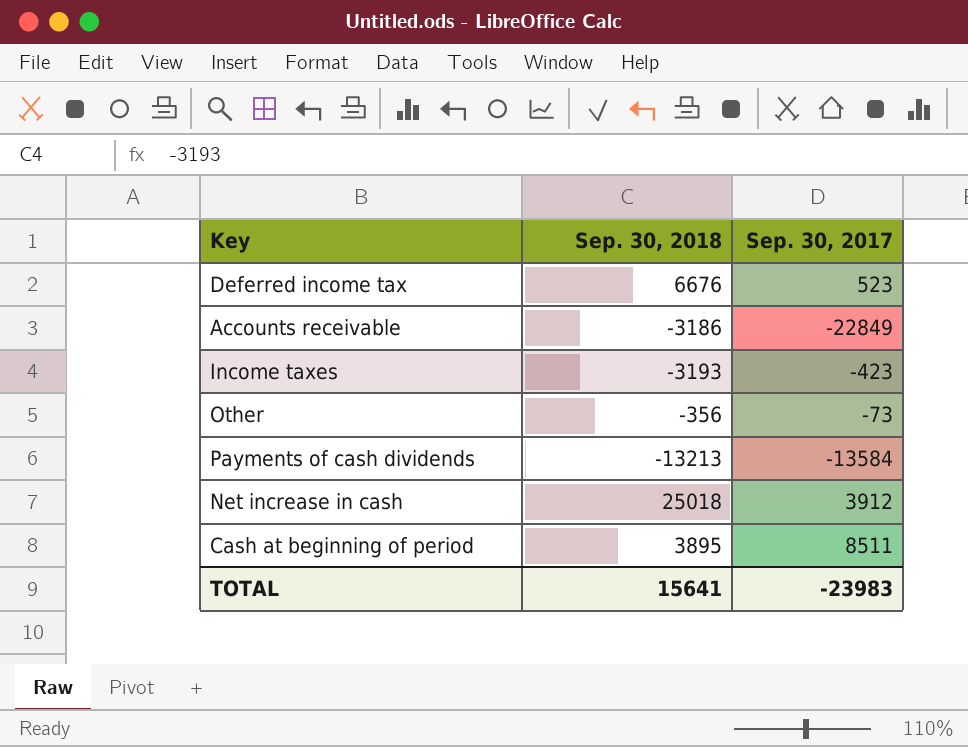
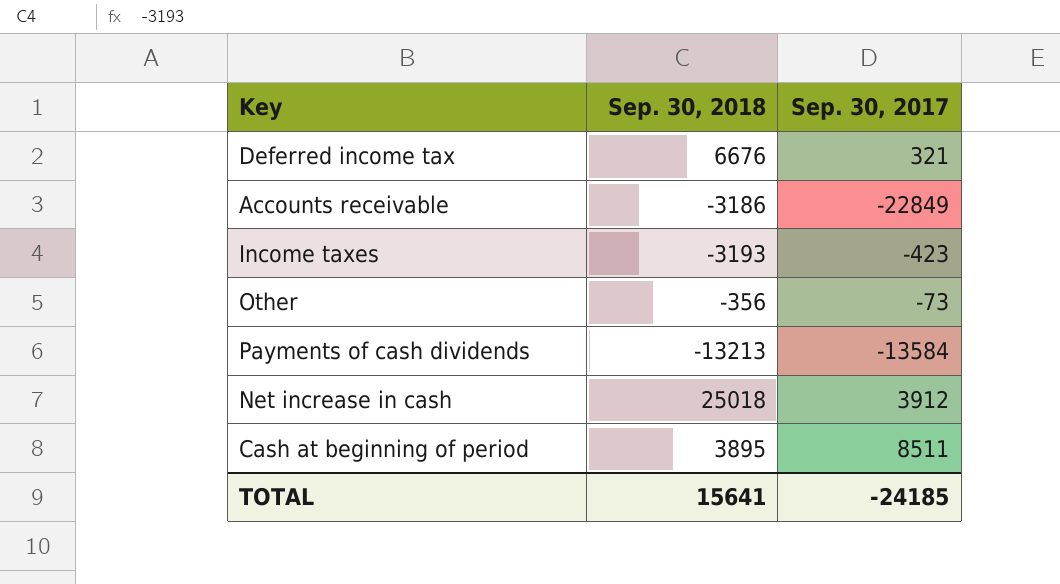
Deferred income tax | Sep. 30, 2017: 523 -> 321
TOTAL | Sep. 30, 2017: -23983 -> -24185

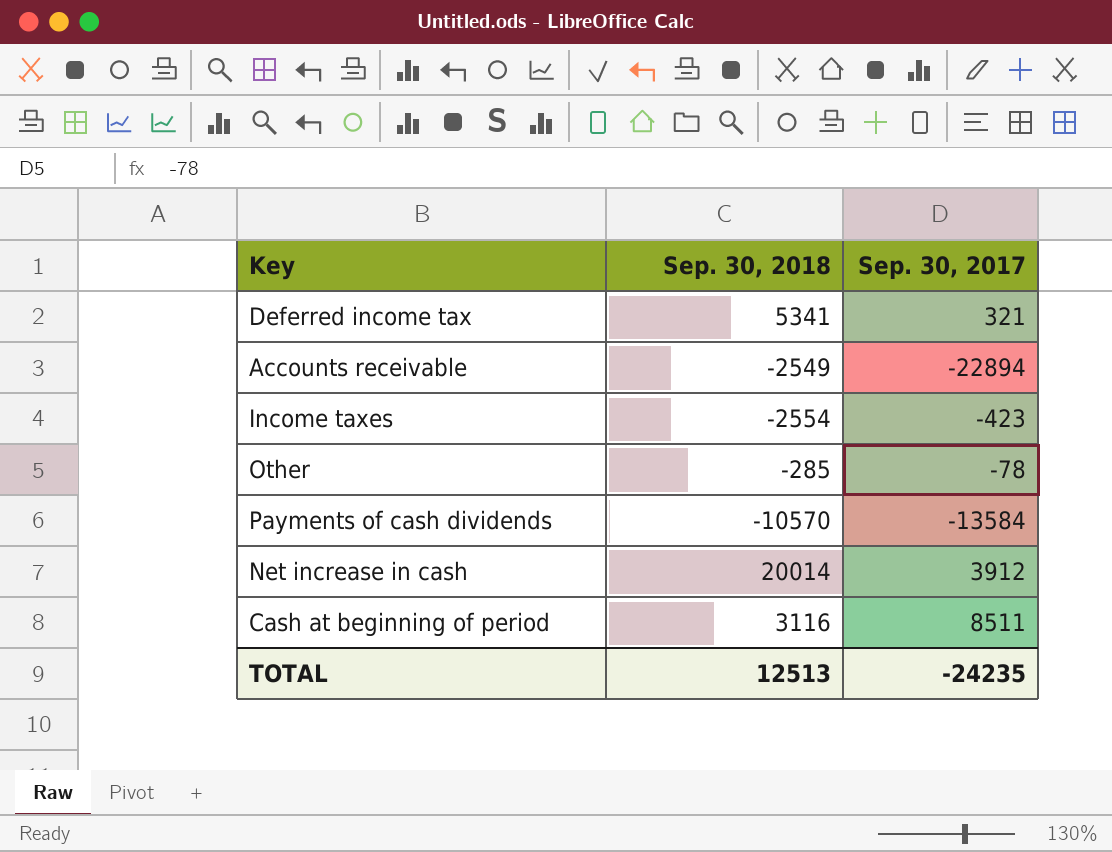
Deferred income tax | Sep. 30, 2018: 6676 -> 5341
Accounts receivable | Sep. 30, 2018: -3186 -> -2549
Accounts receivable | Sep. 30, 2017: -22849 -> -22894
Income taxes | Sep. 30, 2018: -3193 -> -2554
Other | Sep. 30, 2018: -356 -> -285
Other | Sep. 30, 2017: -73 -> -78
Payments of cash dividends | Sep. 30, 2018: -13213 -> -10570
Net increase in cash | Sep. 30, 2018: 25018 -> 20014
Cash at beginning of period | Sep. 30, 2018: 3895 -> 3116
TOTAL | Sep. 30, 2018: 15641 -> 12513
TOTAL | Sep. 30, 2017: -24185 -> -24235

